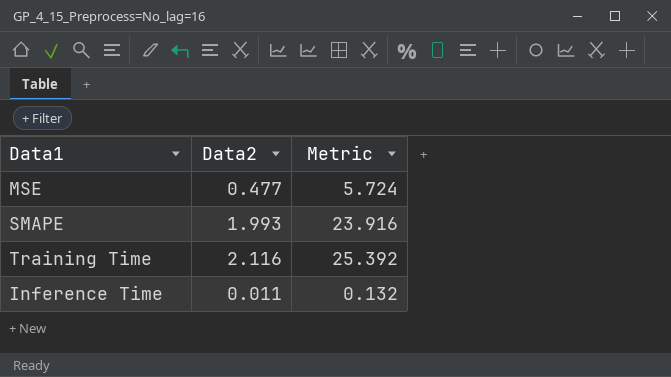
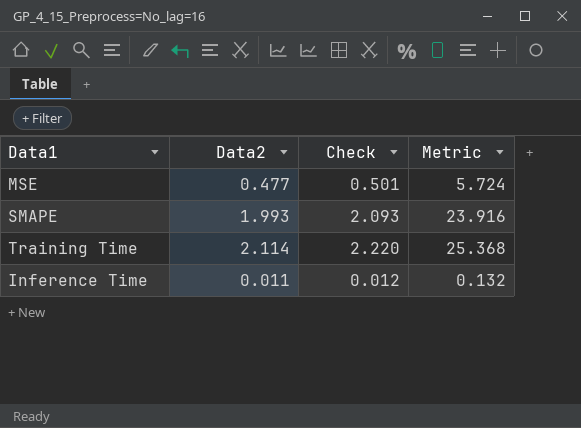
column Check | formula: none -> [Data2] * 1.05
Training Time | Data2: 2.116 -> 2.114
Training Time | Metric: 25.392 -> 25.368

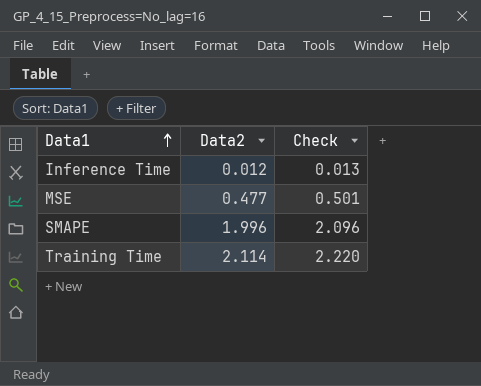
row order: none -> Data1 ascending
column Metric | formula: [Data2] * 12 -> none
Inference Time | Data2: 0.011 -> 0.012
Inference Time | Check: 0.012 -> 0.013
SMAPE | Data2: 1.993 -> 1.996
SMAPE | Check: 2.093 -> 2.096

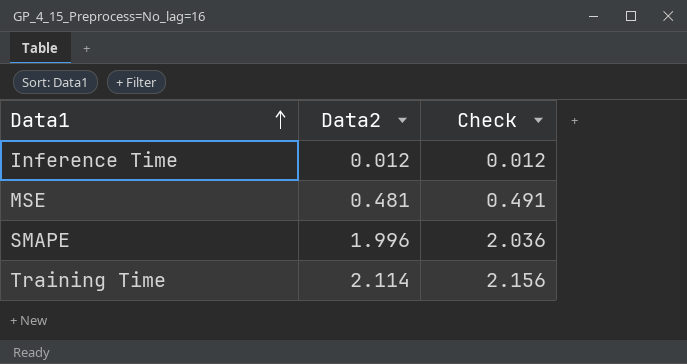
column Check | formula: [Data2] * 1.05 -> [Data2] * 1.02
MSE | Data2: 0.477 -> 0.481

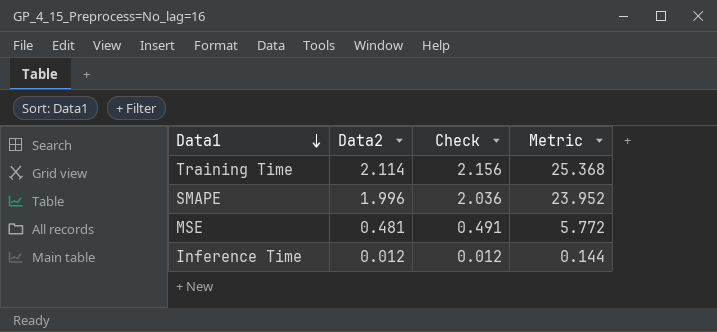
row order: Data1 ascending -> Data1 descending
column Metric | formula: none -> [Data2] * 12

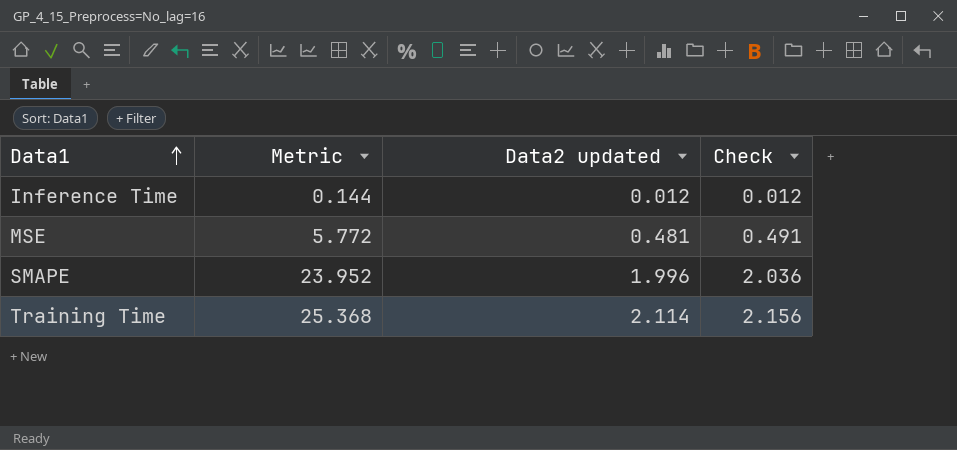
row order: Data1 descending -> Data1 ascending
column Metric | position: 4 -> 2
column name: Data2 -> Data2 updated

